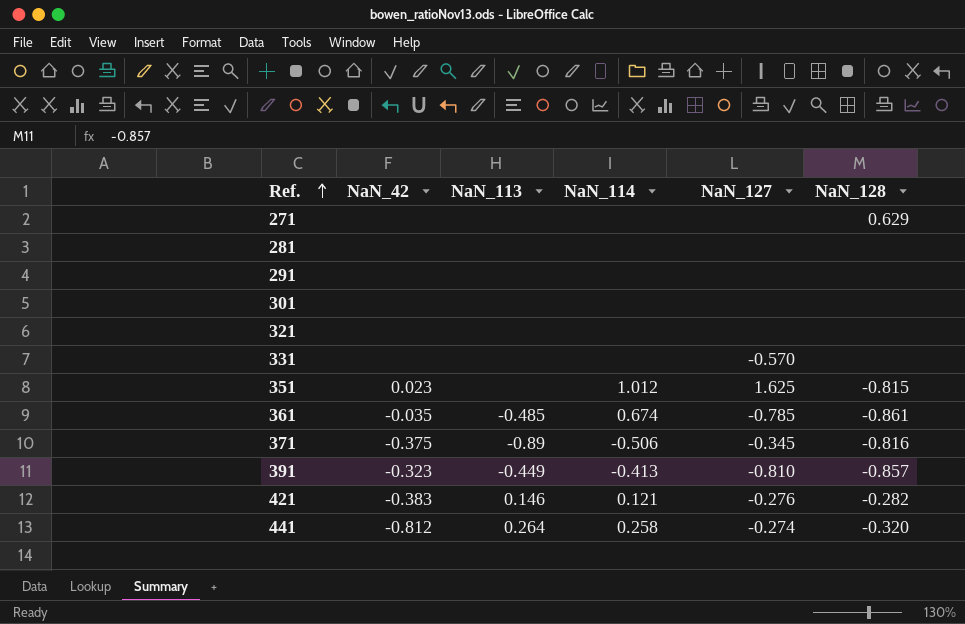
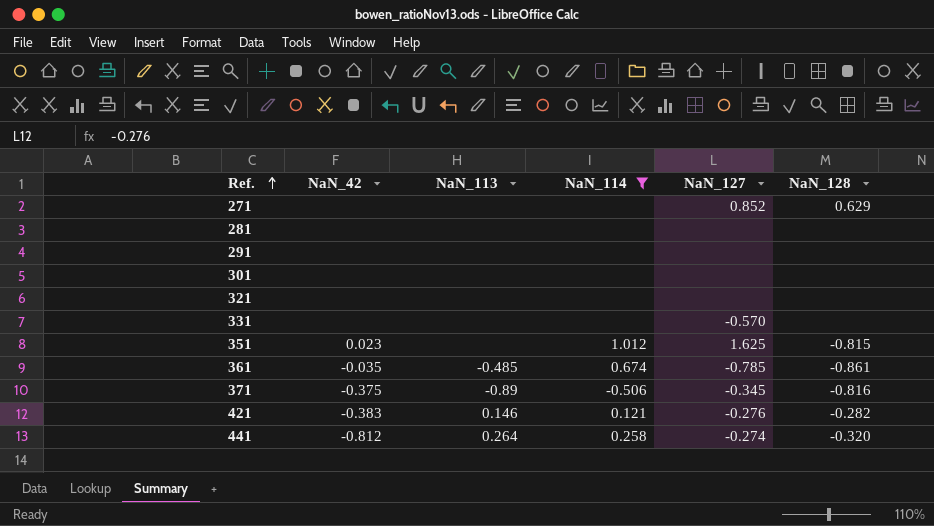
filter: none -> NaN_114 != -0.413
271 | NaN_127: none -> 0.852

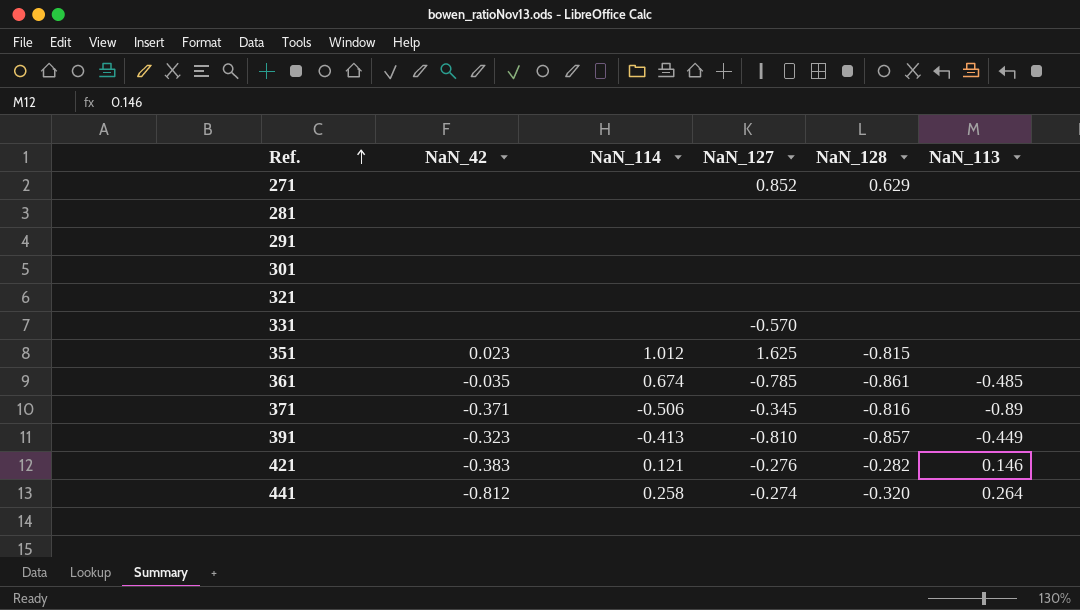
filter: NaN_114 != -0.413 -> none
column NaN_113 | position: 3 -> 6
371 | NaN_42: -0.375 -> -0.371

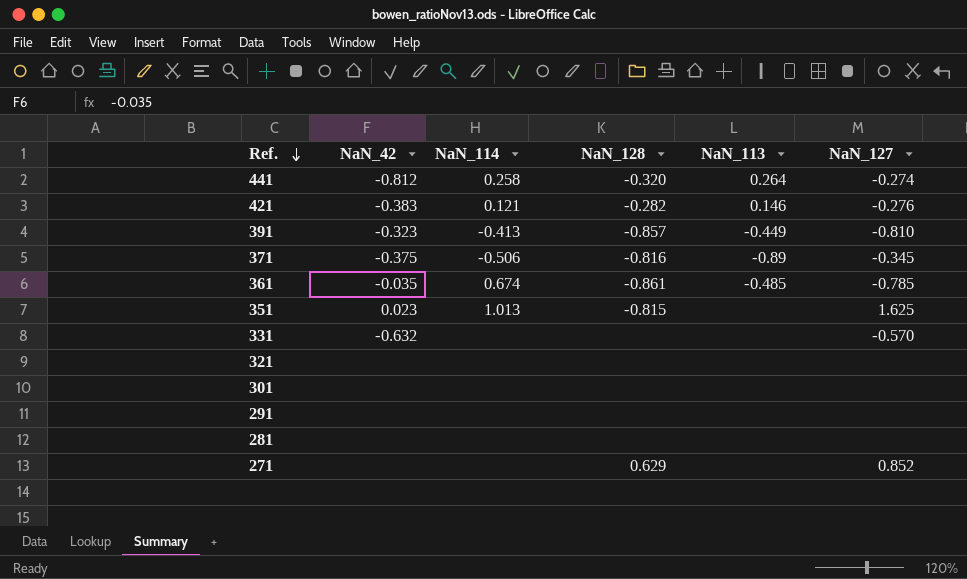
row order: Ref. ascending -> Ref. descending
column NaN_127 | position: 4 -> 6
371 | NaN_42: -0.371 -> -0.375
351 | NaN_114: 1.012 -> 1.013
331 | NaN_42: none -> -0.632

